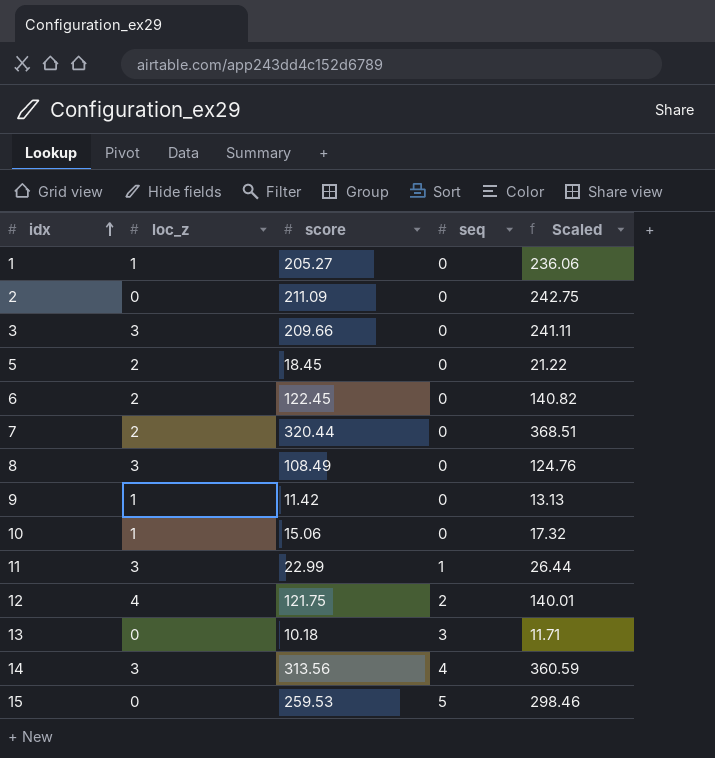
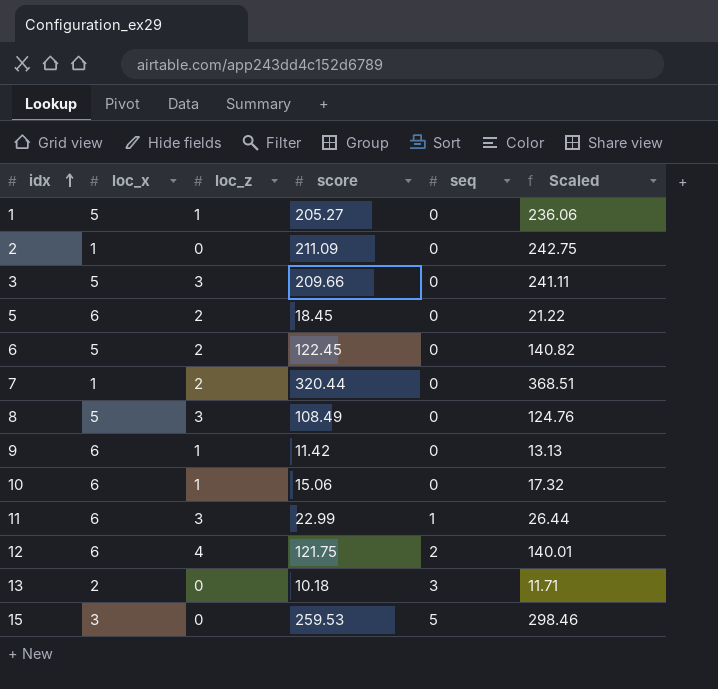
column loc_x | position: none -> 2
row 14: 3 | 313.56 | 4 | 360.59 -> none

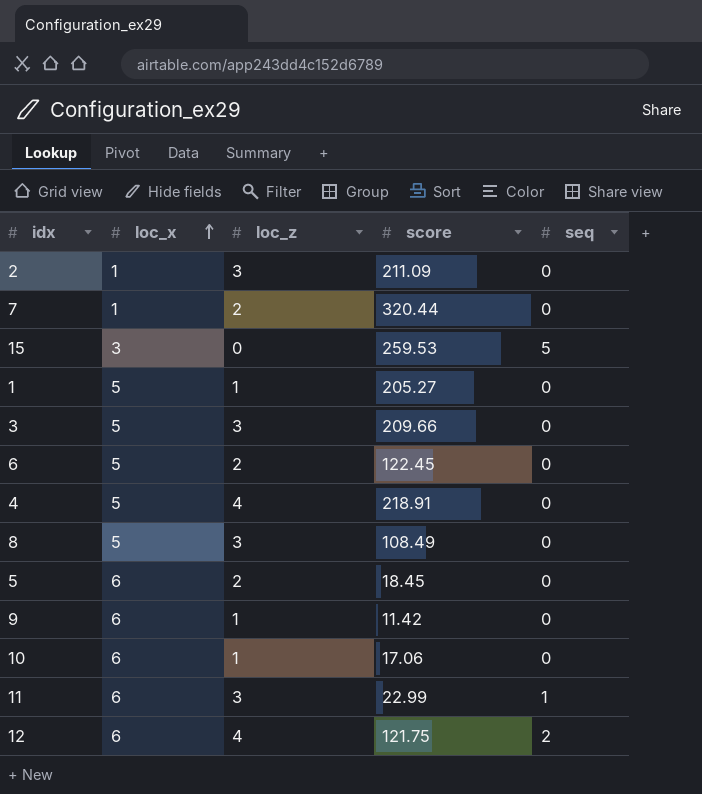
row order: idx ascending -> loc_x ascending
column Scaled | formula: [score] * 1.15 -> none
row 13: 2 | 0 | 10.18 | 3 | 11.71 -> none
2 | loc_z: 0 -> 3
row 4: none -> 5 | 4 | 218.91 | 0
10 | score: 15.06 -> 17.06

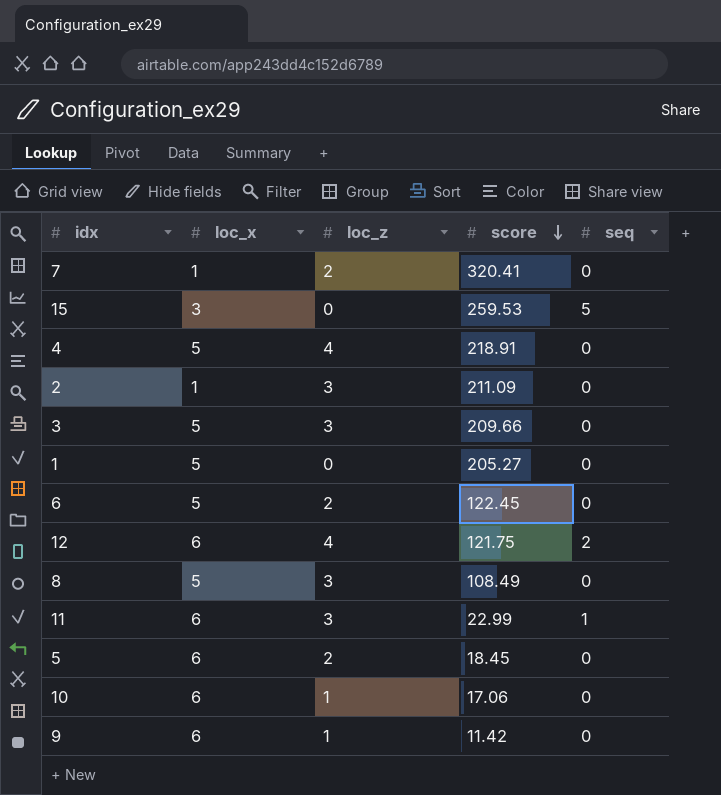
row order: loc_x ascending -> score descending
7 | score: 320.44 -> 320.41
1 | loc_z: 1 -> 0

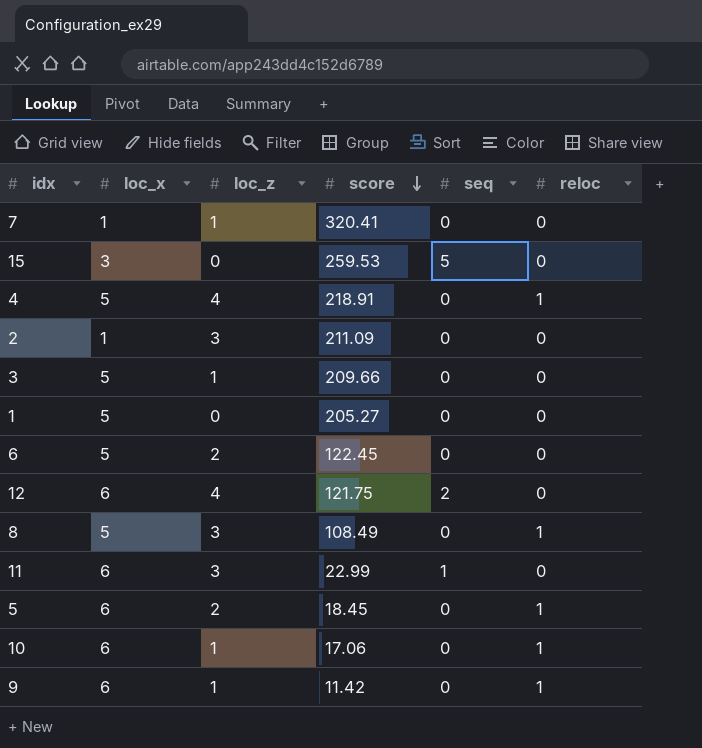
column reloc | position: none -> 6
7 | loc_z: 2 -> 1
3 | loc_z: 3 -> 1

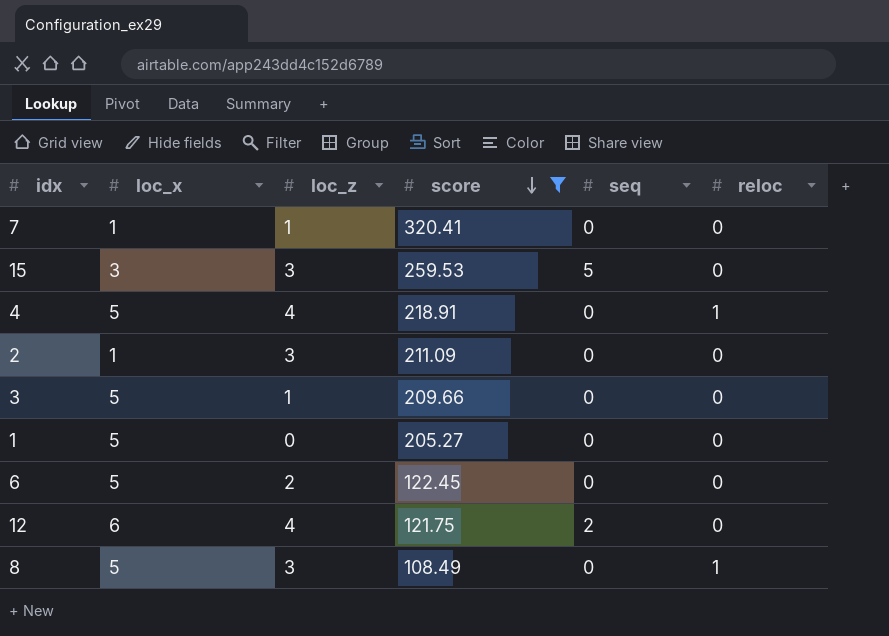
filter: none -> score >= 108.49
15 | loc_z: 0 -> 3

